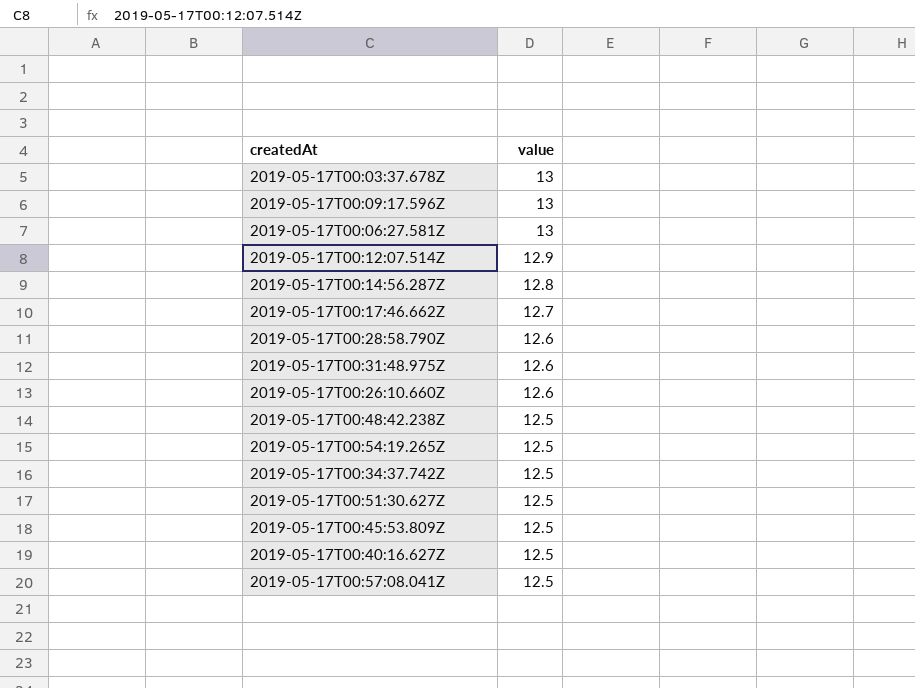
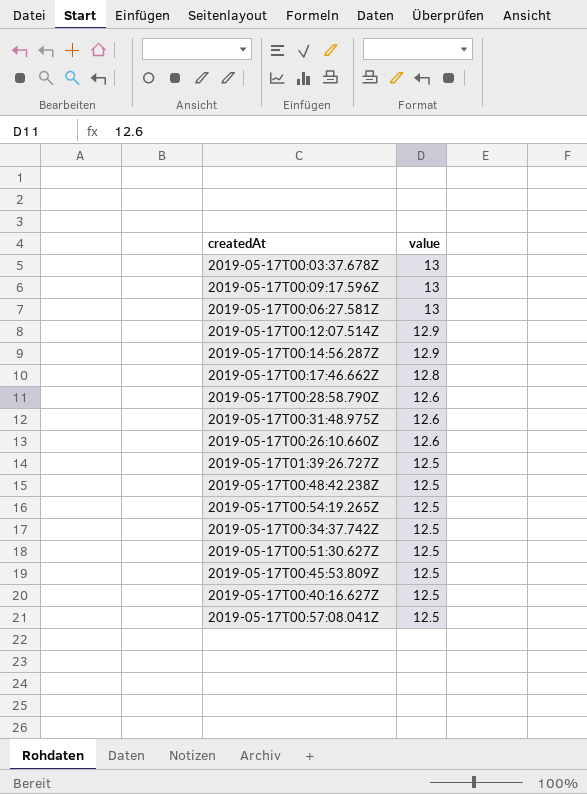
2019-05-17T00:14:56.287Z | value: 12.8 -> 12.9
2019-05-17T00:17:46.662Z | value: 12.7 -> 12.8
row 2019-05-17T01:39:26.727Z: none -> 12.5

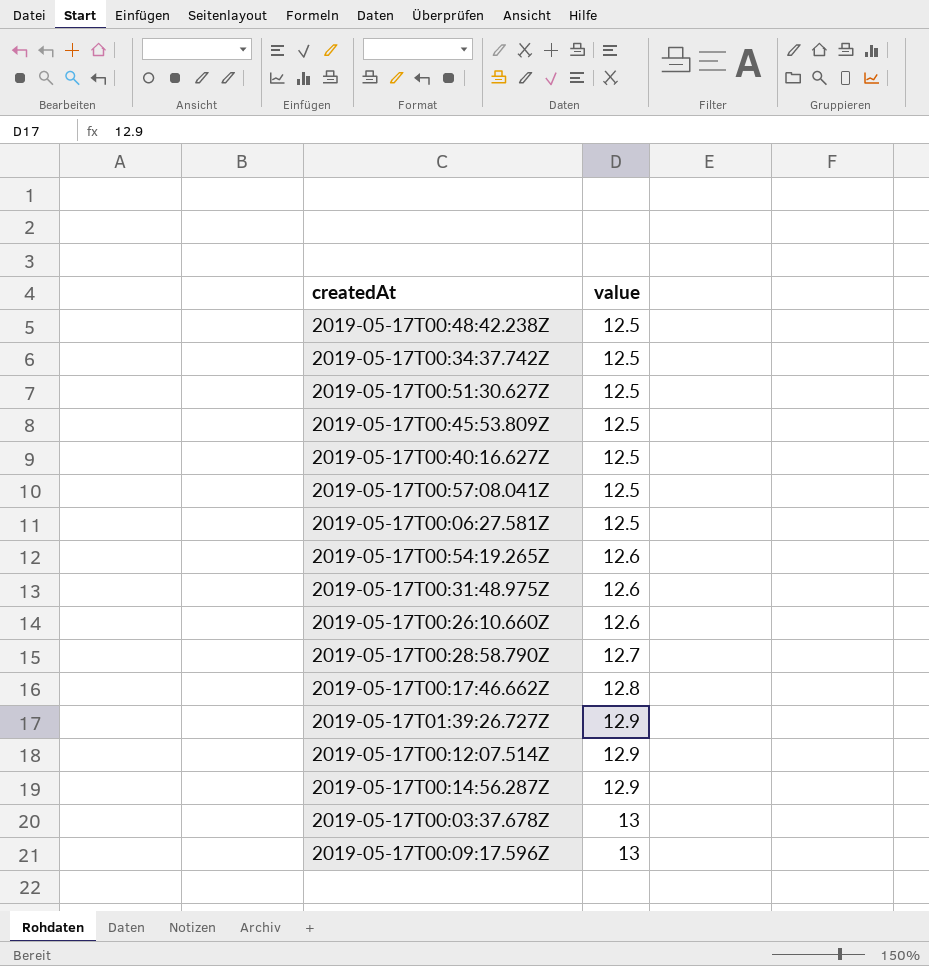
row order: value descending -> value ascending
2019-05-17T00:06:27.581Z | value: 13 -> 12.5
2019-05-17T00:54:19.265Z | value: 12.5 -> 12.6
2019-05-17T00:28:58.790Z | value: 12.6 -> 12.7
2019-05-17T01:39:26.727Z | value: 12.5 -> 12.9

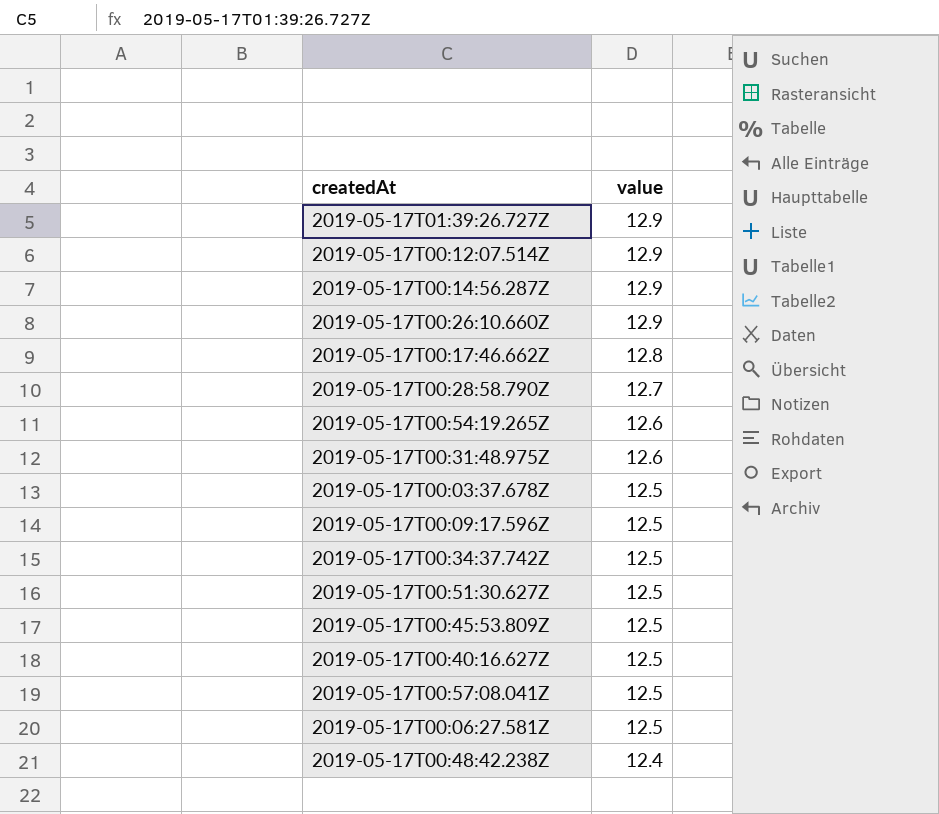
row order: value ascending -> value descending
2019-05-17T00:26:10.660Z | value: 12.6 -> 12.9
2019-05-17T00:03:37.678Z | value: 13 -> 12.5
2019-05-17T00:09:17.596Z | value: 13 -> 12.5
2019-05-17T00:48:42.238Z | value: 12.5 -> 12.4

